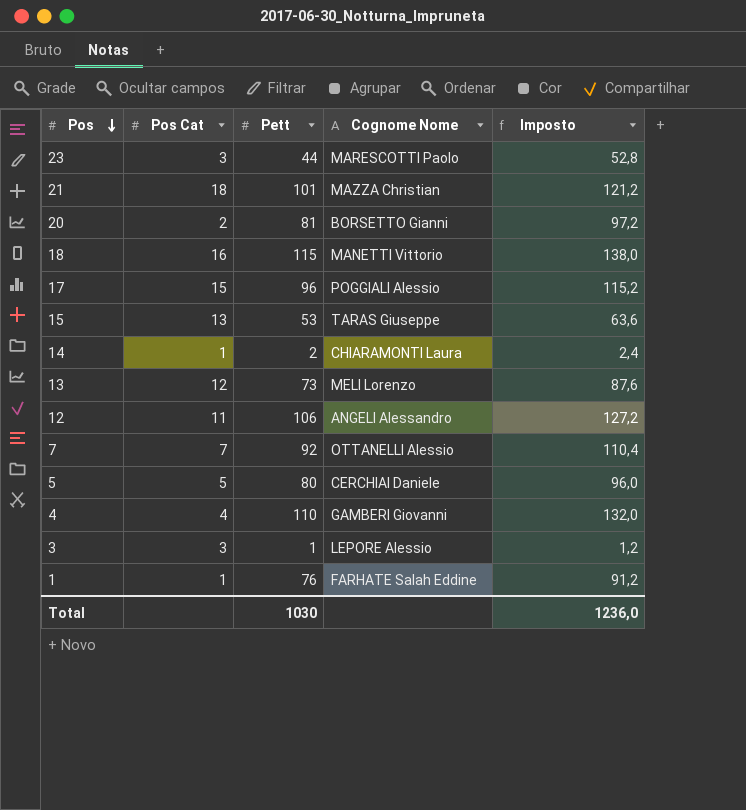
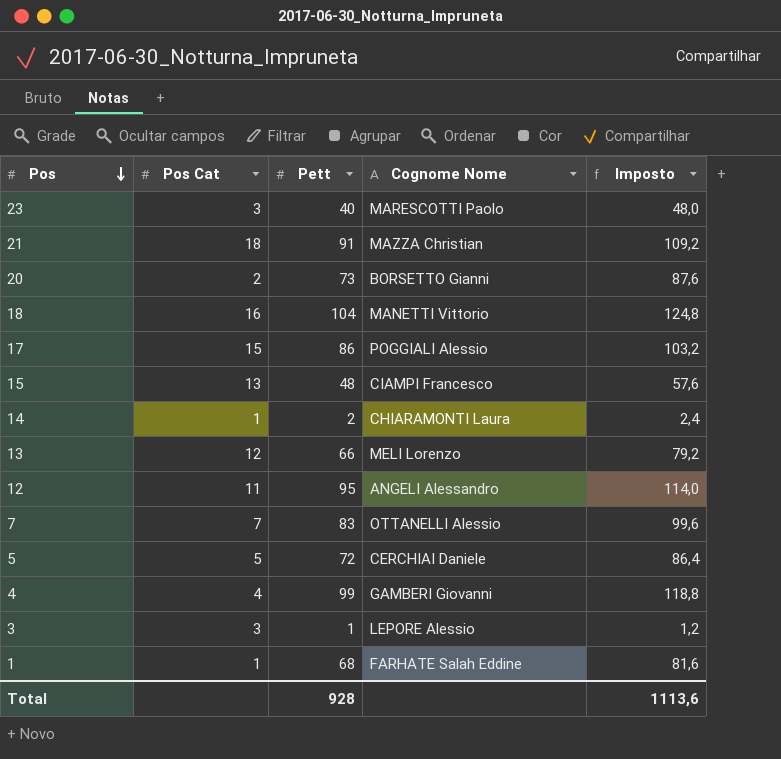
23 | Pett: 44 -> 40
23 | Imposto: 52,8 -> 48,0
21 | Pett: 101 -> 91
21 | Imposto: 121,2 -> 109,2
20 | Pett: 81 -> 73
20 | Imposto: 97,2 -> 87,6
18 | Pett: 115 -> 104
18 | Imposto: 138,0 -> 124,8
17 | Pett: 96 -> 86
17 | Imposto: 115,2 -> 103,2
15 | Pett: 53 -> 48
15 | Cognome Nome: TARAS Giuseppe -> CIAMPI Francesco
15 | Imposto: 63,6 -> 57,6
13 | Pett: 73 -> 66
13 | Imposto: 87,6 -> 79,2
12 | Pett: 106 -> 95
12 | Imposto: 127,2 -> 114,0
7 | Pett: 92 -> 83
7 | Imposto: 110,4 -> 99,6
5 | Pett: 80 -> 72
5 | Imposto: 96,0 -> 86,4
4 | Pett: 110 -> 99
4 | Imposto: 132,0 -> 118,8
1 | Pett: 76 -> 68
1 | Imposto: 91,2 -> 81,6
Total | Pett: 1030 -> 928
Total | Imposto: 1236,0 -> 1113,6

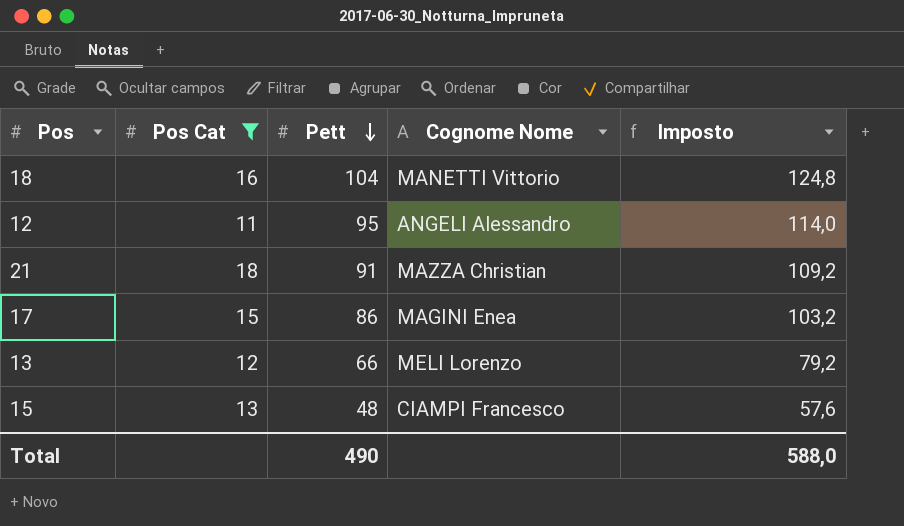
filter: none -> Pos Cat >= 11
row order: Pos descending -> Pett descending
17 | Cognome Nome: POGGIALI Alessio -> MAGINI Enea
Total | Pett: 928 -> 490
Total | Imposto: 1113,6 -> 588,0

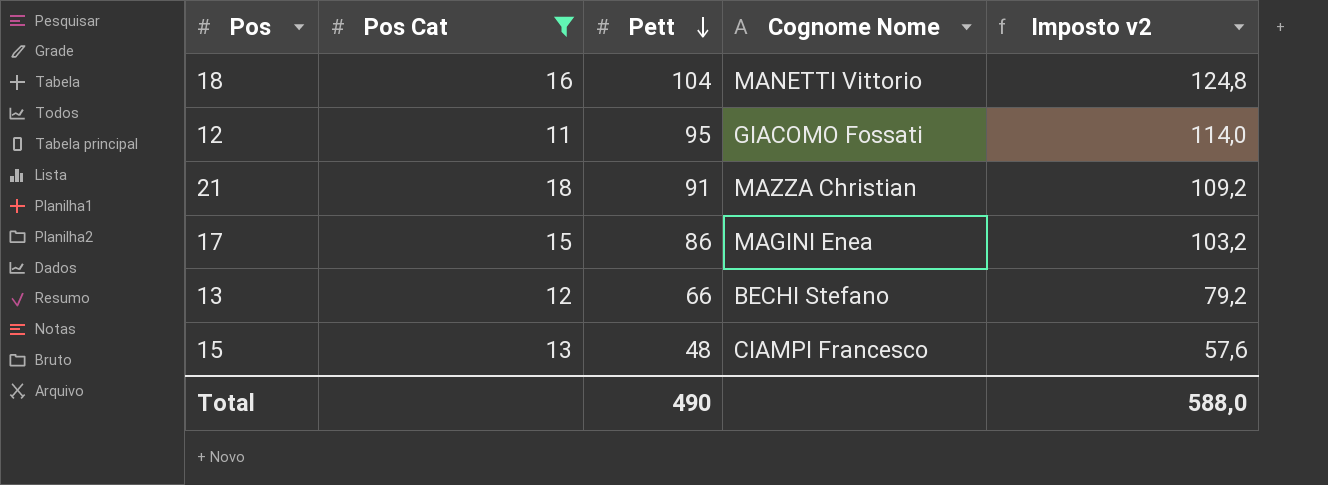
column name: Imposto -> Imposto v2
12 | Cognome Nome: ANGELI Alessandro -> GIACOMO Fossati
13 | Cognome Nome: MELI Lorenzo -> BECHI Stefano

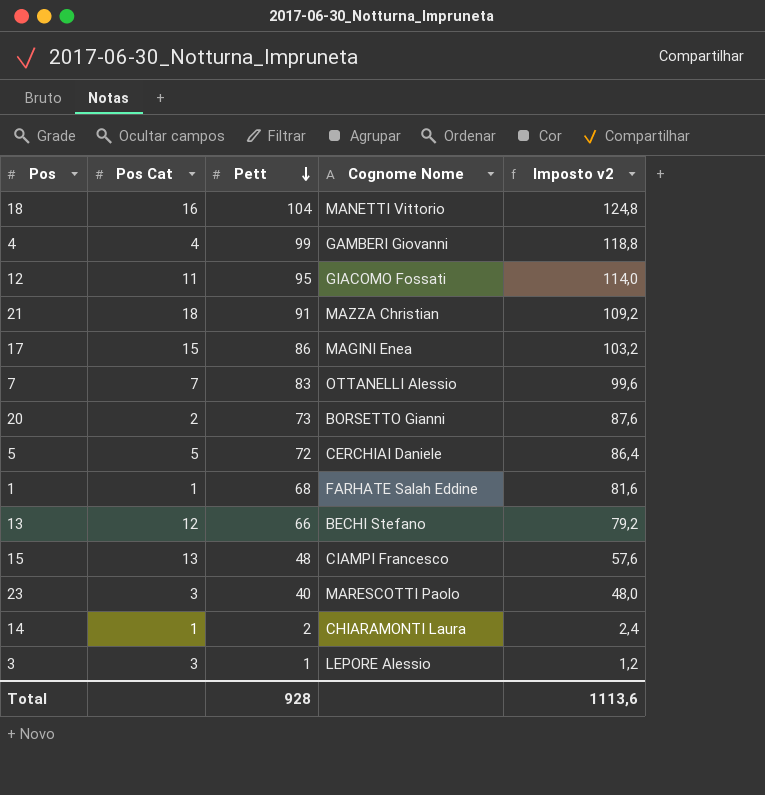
filter: Pos Cat >= 11 -> none
Total | Pett: 490 -> 928
Total | Imposto v2: 588,0 -> 1113,6

